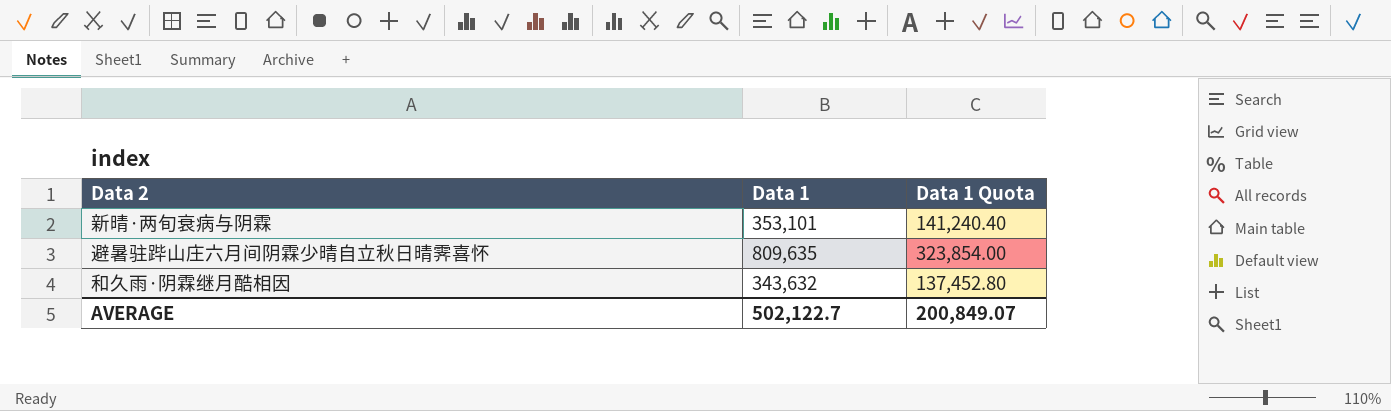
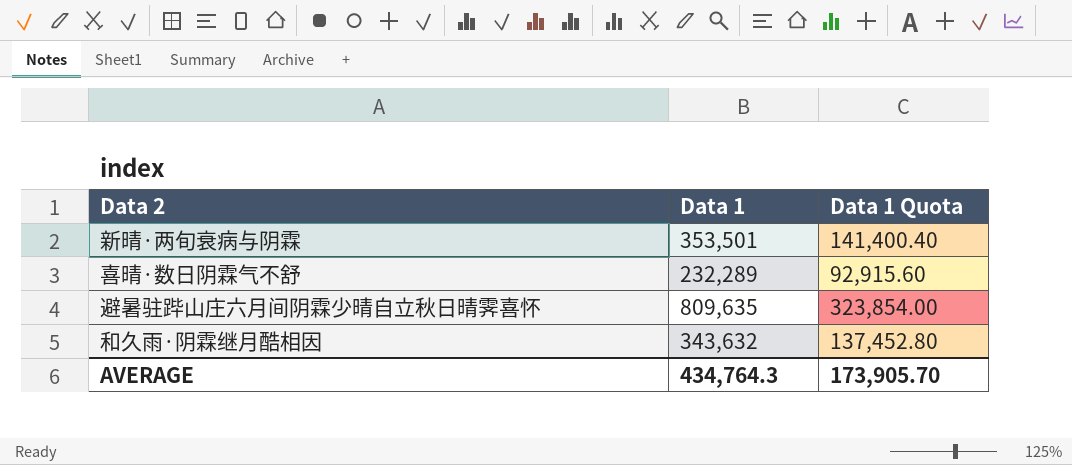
新晴·两旬衰病与阴霖 | Data 1: 353,101 -> 353,501
新晴·两旬衰病与阴霖 | Data 1 Quota: 141,240.40 -> 141,400.40
row 喜晴·数日阴霖气不舒: none -> 232,289 | 92,915.60
AVERAGE | Data 1: 502,122.7 -> 434,764.3
AVERAGE | Data 1 Quota: 200,849.07 -> 173,905.70

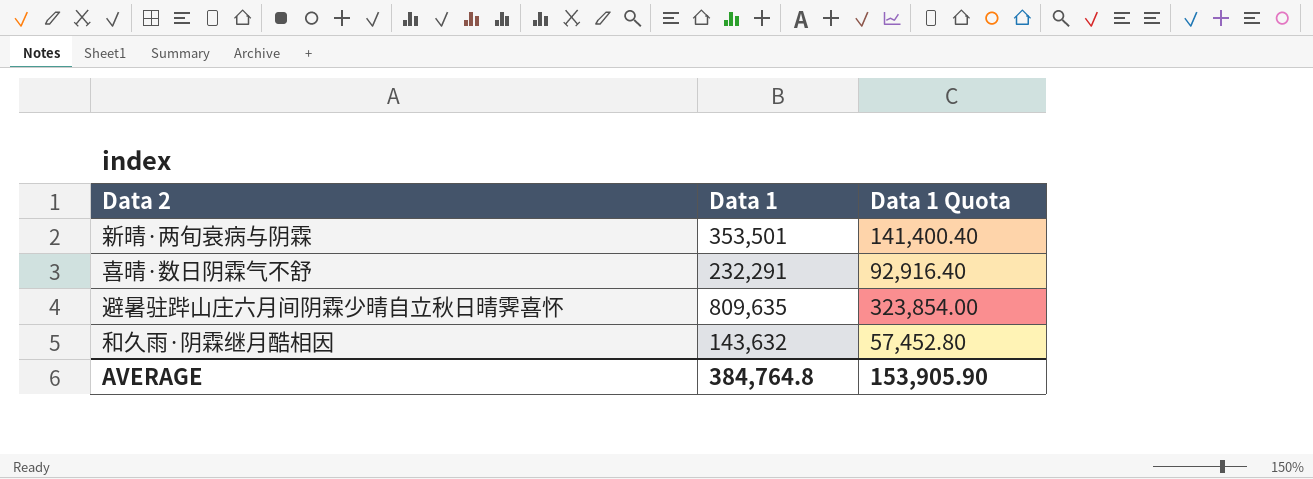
喜晴·数日阴霖气不舒 | Data 1: 232,289 -> 232,291
喜晴·数日阴霖气不舒 | Data 1 Quota: 92,915.60 -> 92,916.40
和久雨·阴霖继月酷相因 | Data 1: 343,632 -> 143,632
和久雨·阴霖继月酷相因 | Data 1 Quota: 137,452.80 -> 57,452.80
AVERAGE | Data 1: 434,764.3 -> 384,764.8
AVERAGE | Data 1 Quota: 173,905.70 -> 153,905.90

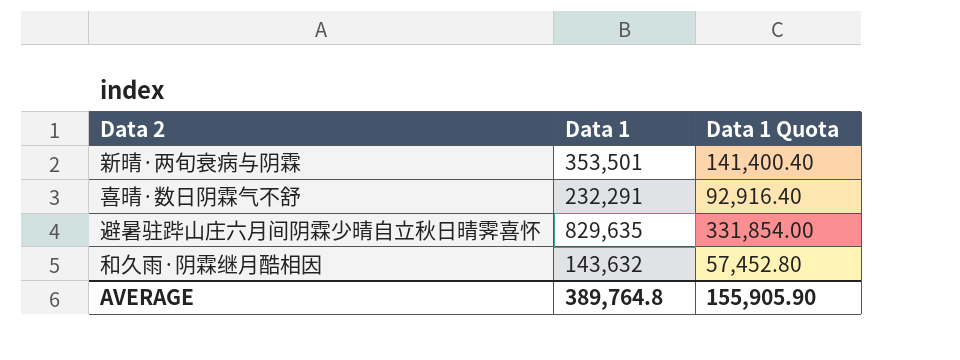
避暑驻跸山庄六月间阴霖少晴自立秋日晴霁喜怀 | Data 1: 809,635 -> 829,635
避暑驻跸山庄六月间阴霖少晴自立秋日晴霁喜怀 | Data 1 Quota: 323,854.00 -> 331,854.00
AVERAGE | Data 1: 384,764.8 -> 389,764.8
AVERAGE | Data 1 Quota: 153,905.90 -> 155,905.90

